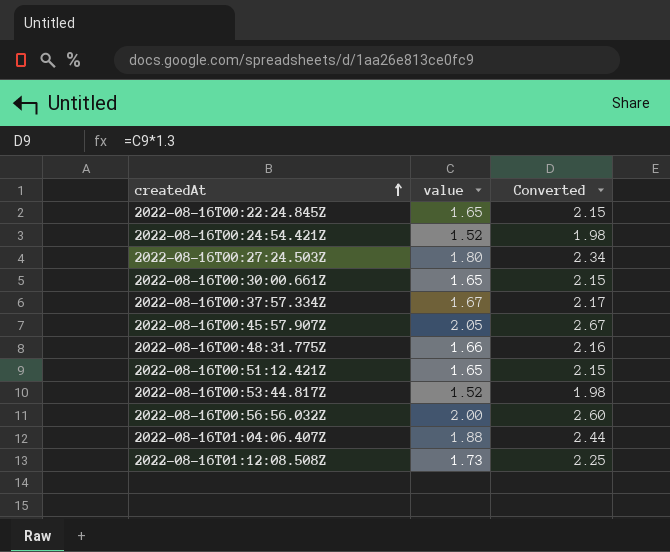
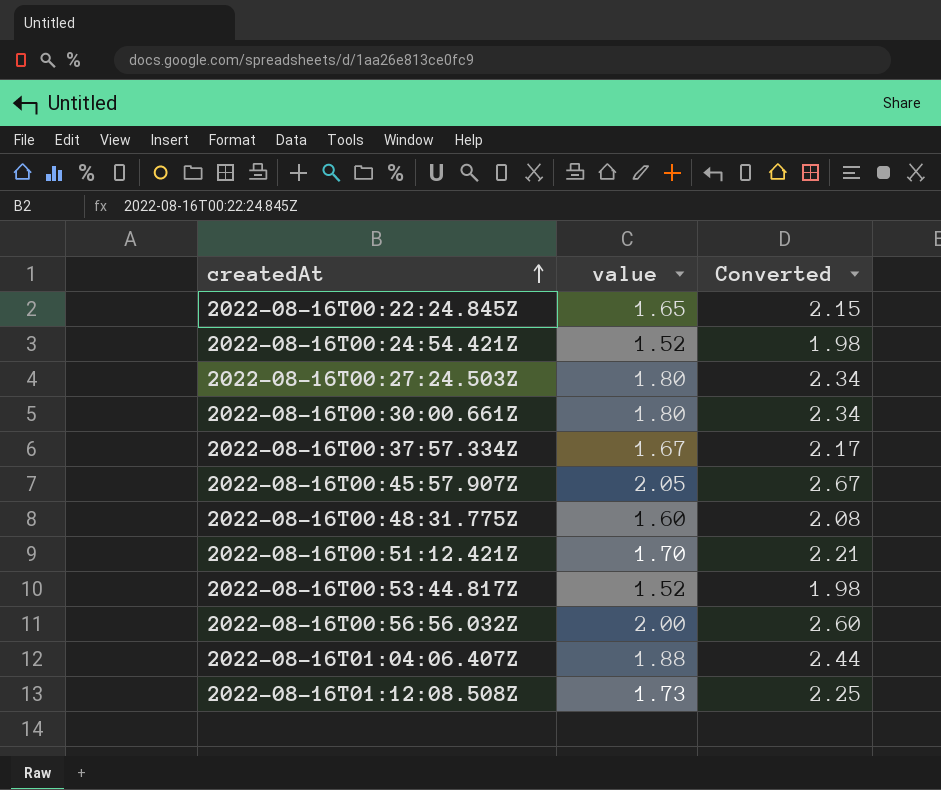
2022-08-16T00:30:00.661Z | value: 1.65 -> 1.80
2022-08-16T00:30:00.661Z | Converted: 2.15 -> 2.34
2022-08-16T00:48:31.775Z | value: 1.66 -> 1.60
2022-08-16T00:48:31.775Z | Converted: 2.16 -> 2.08
2022-08-16T00:51:12.421Z | value: 1.65 -> 1.70
2022-08-16T00:51:12.421Z | Converted: 2.15 -> 2.21

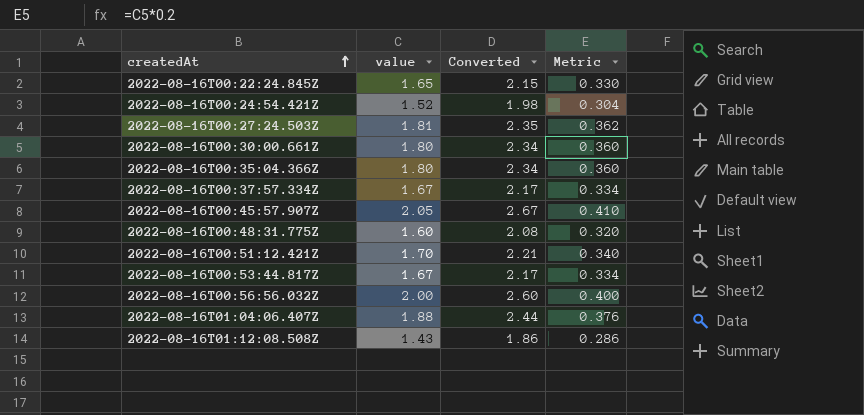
column Metric | formula: none -> [value] * 0.2
2022-08-16T00:27:24.503Z | value: 1.80 -> 1.81
2022-08-16T00:27:24.503Z | Converted: 2.34 -> 2.35
row 2022-08-16T00:35:04.366Z: none -> 1.80 | 2.34 | 0.360
2022-08-16T00:53:44.817Z | value: 1.52 -> 1.67
2022-08-16T00:53:44.817Z | Converted: 1.98 -> 2.17
2022-08-16T01:12:08.508Z | value: 1.73 -> 1.43
2022-08-16T01:12:08.508Z | Converted: 2.25 -> 1.86

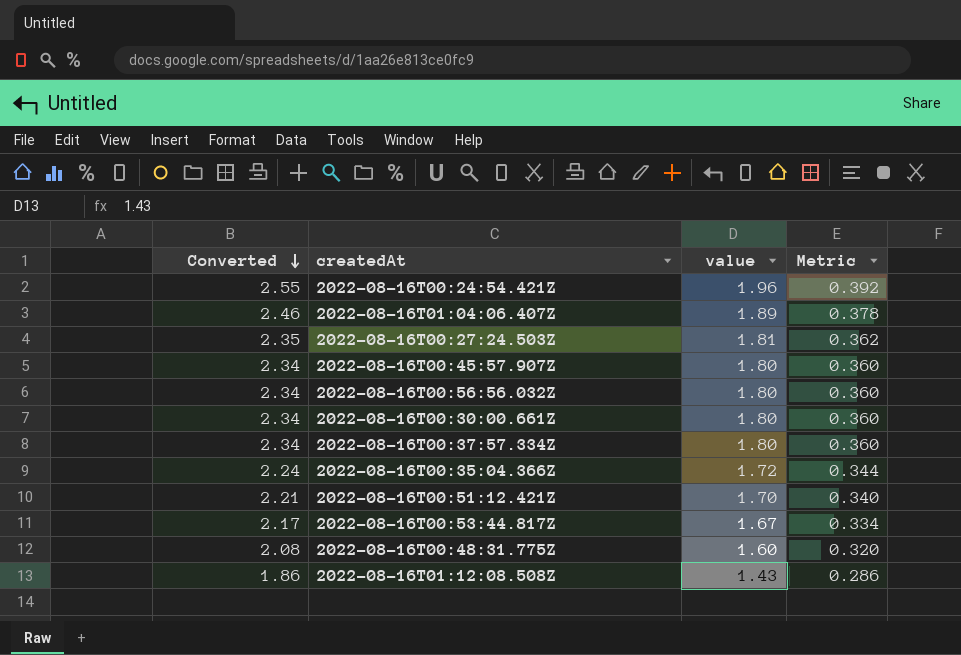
row order: createdAt ascending -> Converted descending
column Converted | position: 3 -> 1
row 2022-08-16T00:22:24.845Z: 1.65 | 2.15 | 0.330 -> none
2022-08-16T00:24:54.421Z | Converted: 1.98 -> 2.55
2022-08-16T00:24:54.421Z | value: 1.52 -> 1.96
2022-08-16T00:24:54.421Z | Metric: 0.304 -> 0.392
2022-08-16T01:04:06.407Z | Converted: 2.44 -> 2.46
2022-08-16T01:04:06.407Z | value: 1.88 -> 1.89
2022-08-16T01:04:06.407Z | Metric: 0.376 -> 0.378
2022-08-16T00:45:57.907Z | Converted: 2.67 -> 2.34
2022-08-16T00:45:57.907Z | value: 2.05 -> 1.80
2022-08-16T00:45:57.907Z | Metric: 0.410 -> 0.360
2022-08-16T00:56:56.032Z | Converted: 2.60 -> 2.34
2022-08-16T00:56:56.032Z | value: 2.00 -> 1.80
2022-08-16T00:56:56.032Z | Metric: 0.400 -> 0.360
2022-08-16T00:37:57.334Z | Converted: 2.17 -> 2.34
2022-08-16T00:37:57.334Z | value: 1.67 -> 1.80
2022-08-16T00:37:57.334Z | Metric: 0.334 -> 0.360
2022-08-16T00:35:04.366Z | Converted: 2.34 -> 2.24
2022-08-16T00:35:04.366Z | value: 1.80 -> 1.72
2022-08-16T00:35:04.366Z | Metric: 0.360 -> 0.344

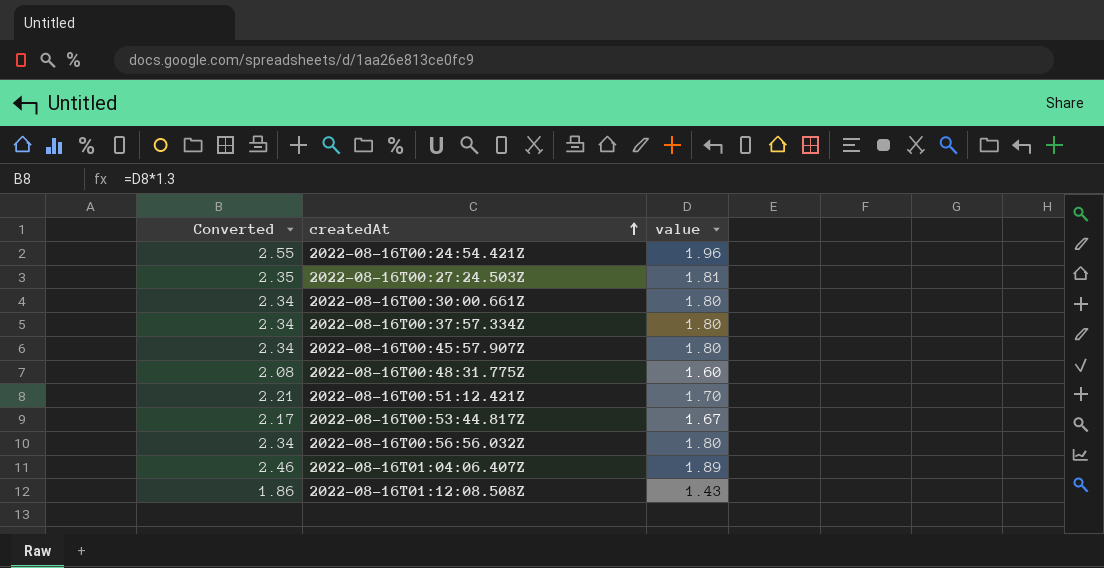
row order: Converted descending -> createdAt ascending
column Metric | formula: [value] * 0.2 -> none
row 2022-08-16T00:35:04.366Z: 2.24 | 1.72 | 0.344 -> none

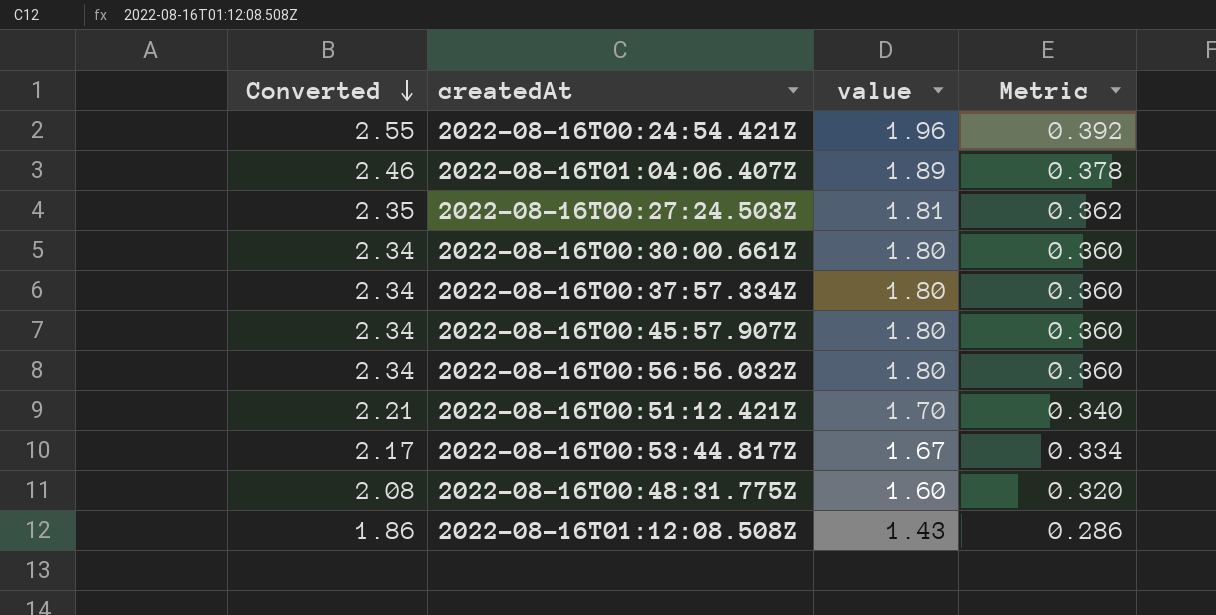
row order: createdAt ascending -> Converted descending
column Metric | formula: none -> [value] * 0.2

